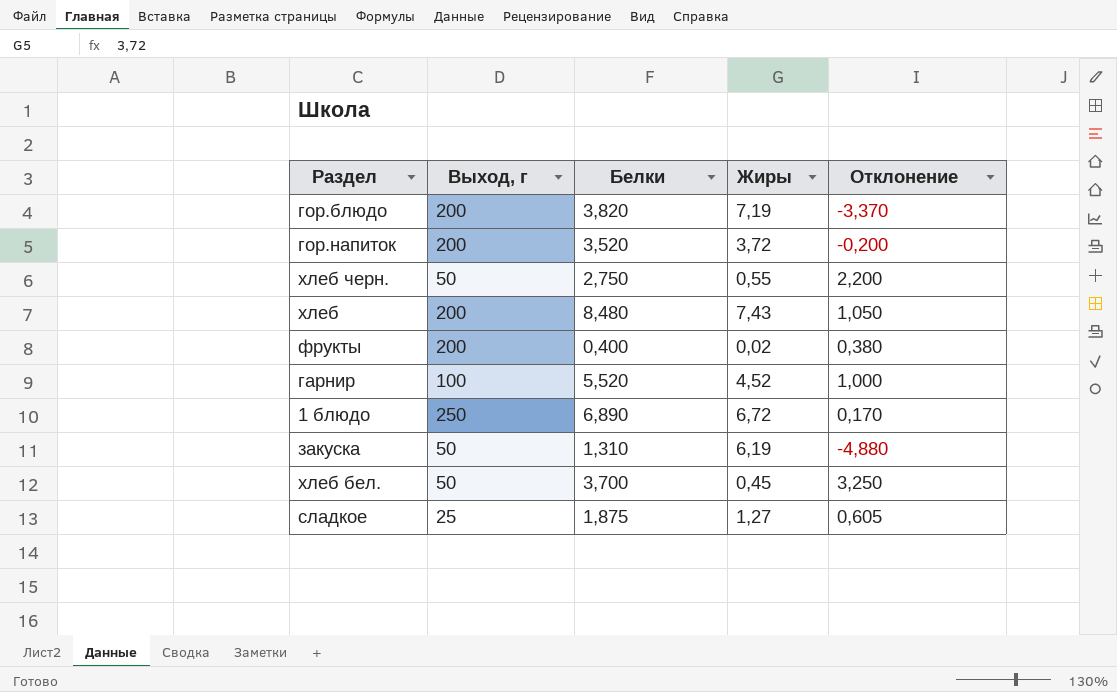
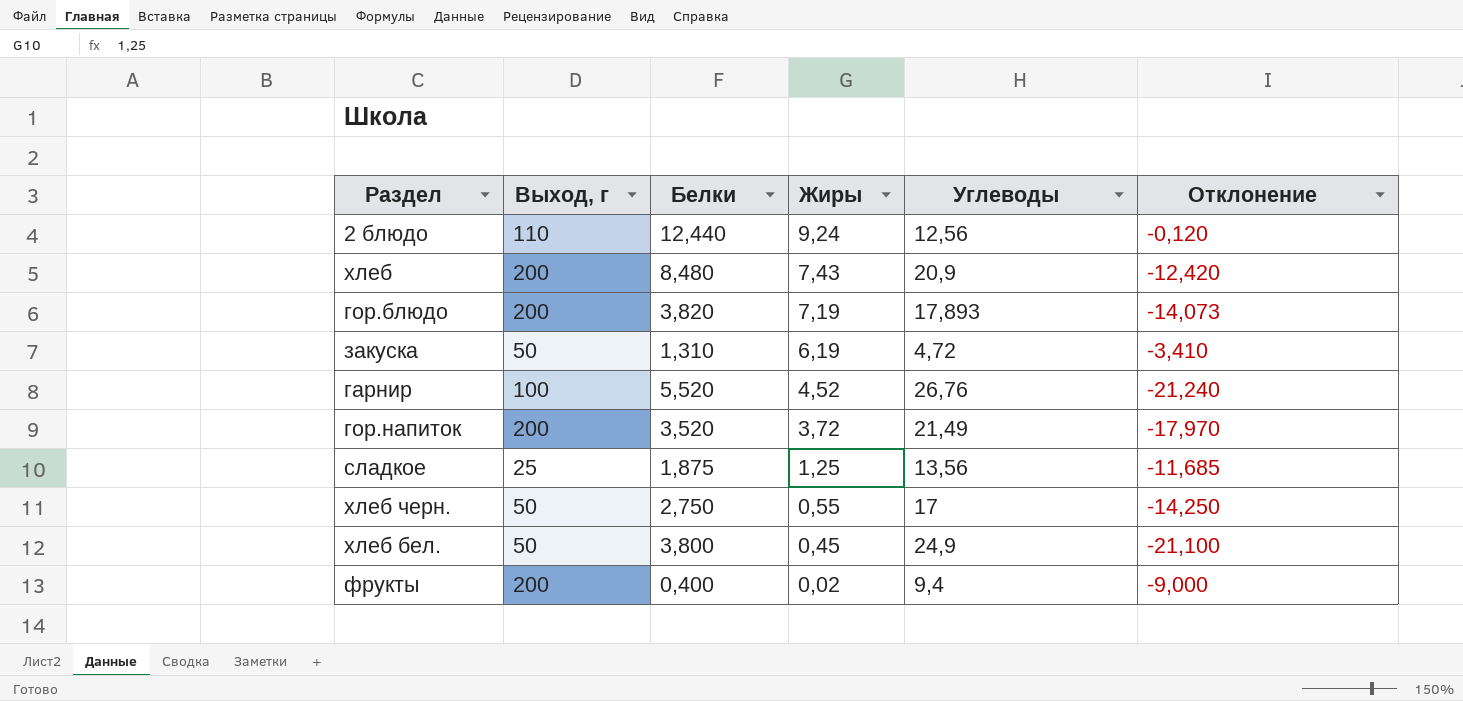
row order: none -> Жиры descending
column Углеводы | position: none -> 5
column Отклонение | formula: [Белки] - [Жиры] -> [Белки] - [Углеводы]
row 1 блюдо: 250 | 6,890 | 6,72 | 0,170 -> none
row 2 блюдо: none -> 110 | 12,440 | 9,24 | 12,56 | -0,120
сладкое | Жиры: 1,27 -> 1,25
хлеб бел. | Белки: 3,700 -> 3,800

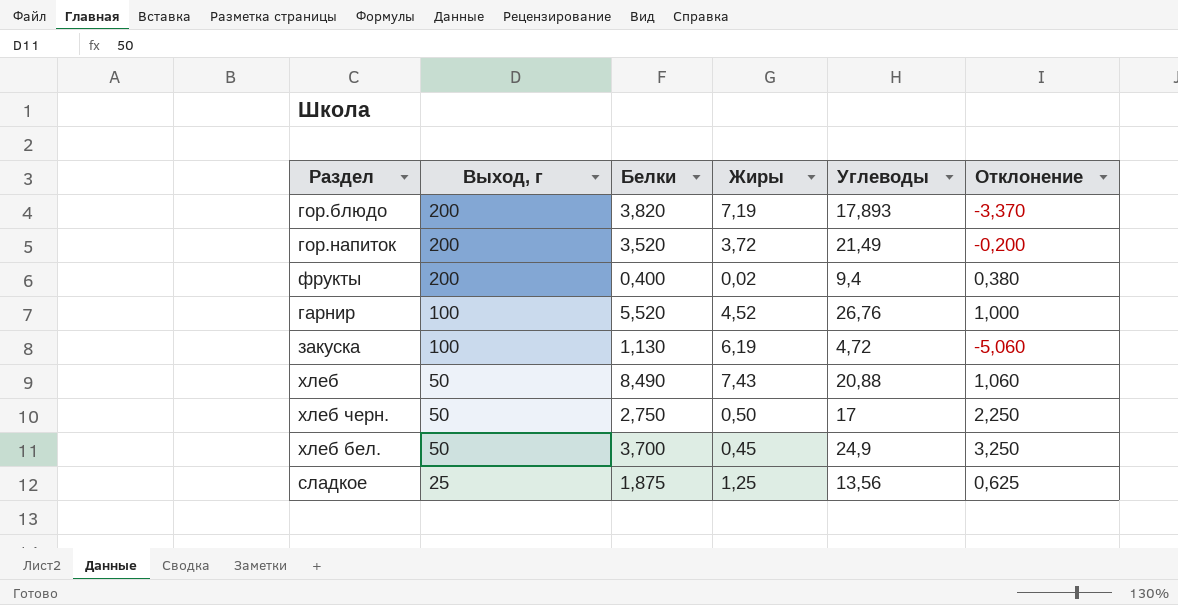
row order: Жиры descending -> Выход, г descending
column Отклонение | formula: [Белки] - [Углеводы] -> [Белки] - [Жиры]
row 2 блюдо: 110 | 12,440 | 9,24 | 12,56 | -0,120 -> none
закуска | Выход, г: 50 -> 100
закуска | Белки: 1,310 -> 1,130
хлеб | Выход, г: 200 -> 50
хлеб | Белки: 8,480 -> 8,490
хлеб | Углеводы: 20,9 -> 20,88
хлеб черн. | Жиры: 0,55 -> 0,50
хлеб бел. | Белки: 3,800 -> 3,700

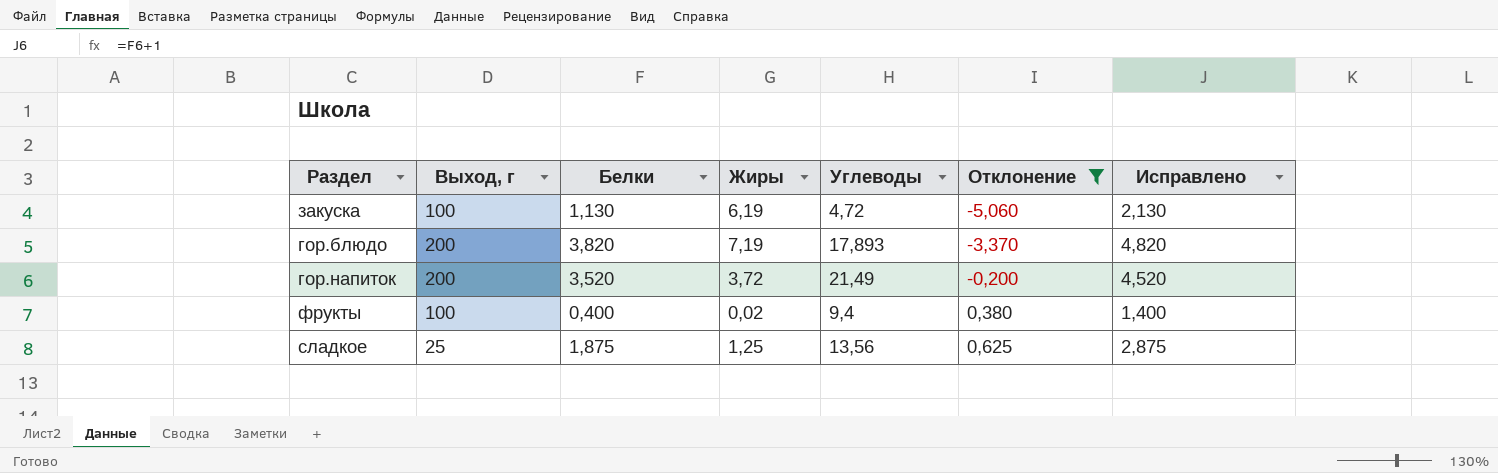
filter: none -> Отклонение <= 0,625
row order: Выход, г descending -> Отклонение ascending
column Исправлено | formula: none -> [Белки] + 1
фрукты | Выход, г: 200 -> 100

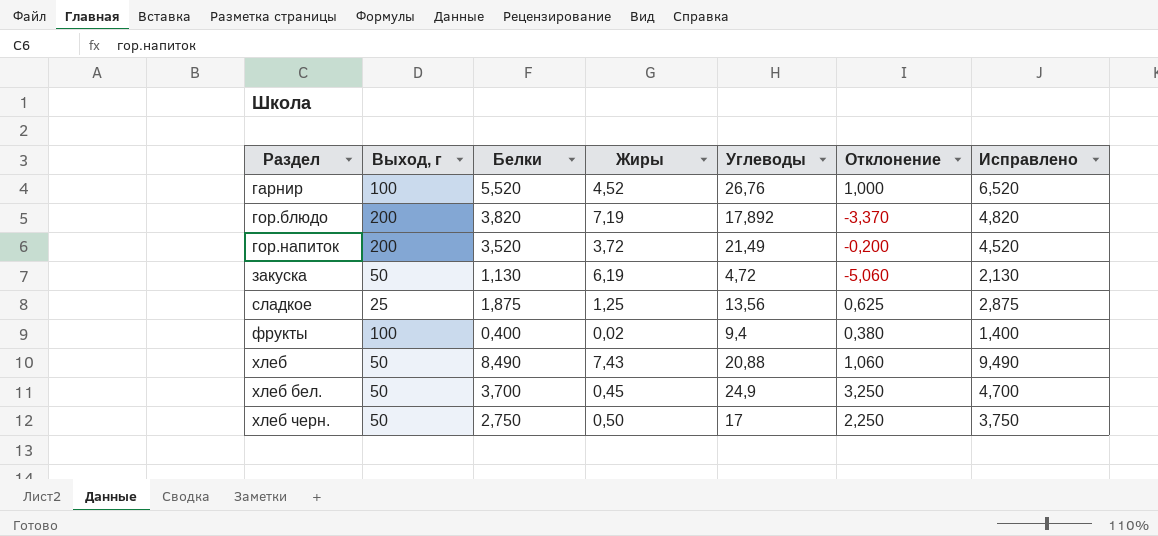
filter: Отклонение <= 0,625 -> none
row order: Отклонение ascending -> Раздел ascending
гор.блюдо | Углеводы: 17,893 -> 17,892
закуска | Выход, г: 100 -> 50

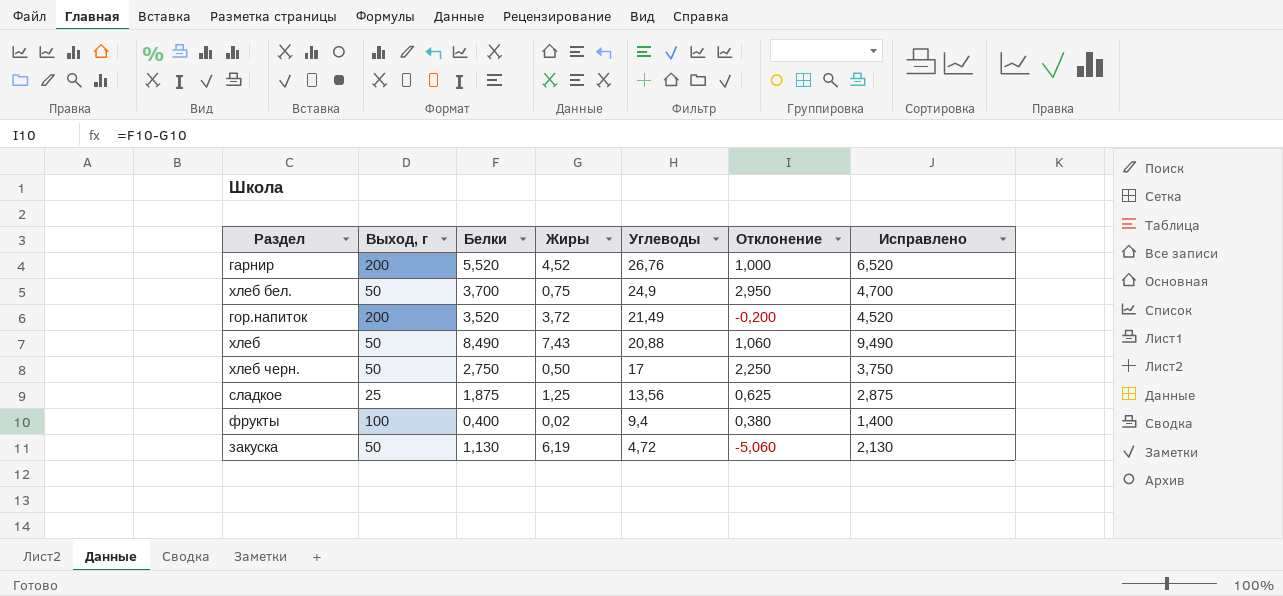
row order: Раздел ascending -> Углеводы descending
row гор.блюдо: 200 | 3,820 | 7,19 | 17,892 | -3,370 | 4,820 -> none
гарнир | Выход, г: 100 -> 200
хлеб бел. | Жиры: 0,45 -> 0,75
хлеб бел. | Отклонение: 3,250 -> 2,950

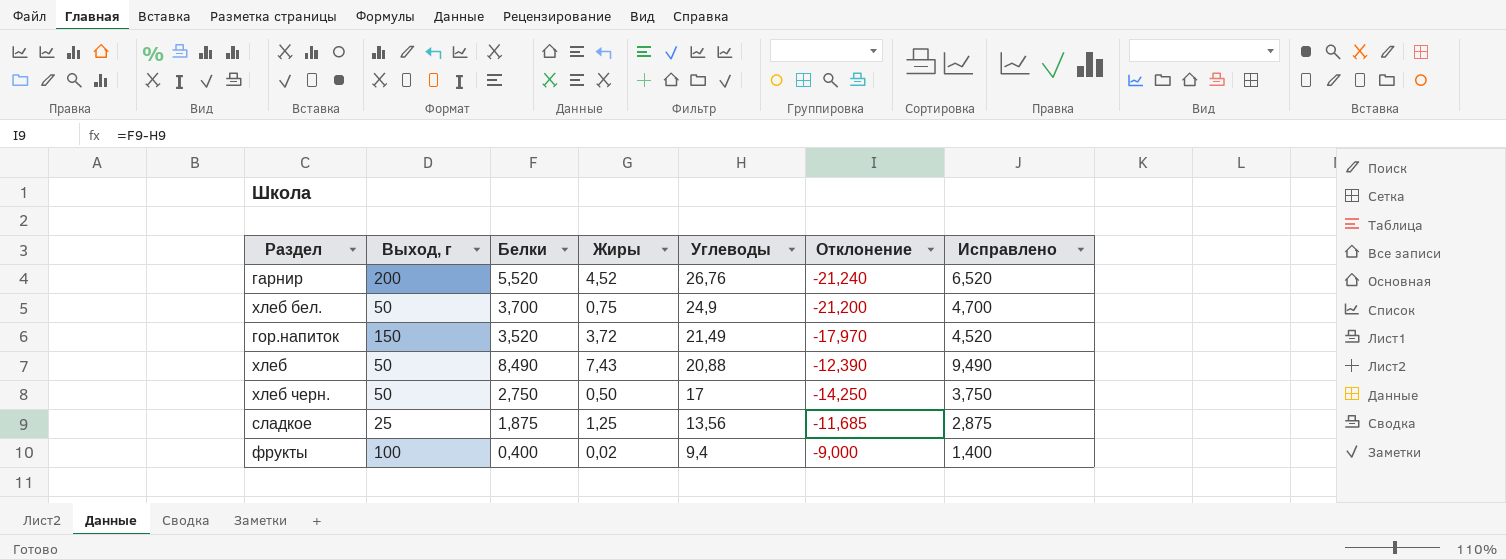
column Отклонение | formula: [Белки] - [Жиры] -> [Белки] - [Углеводы]
row закуска: 50 | 1,130 | 6,19 | 4,72 | -5,060 | 2,130 -> none
гор.напиток | Выход, г: 200 -> 150

